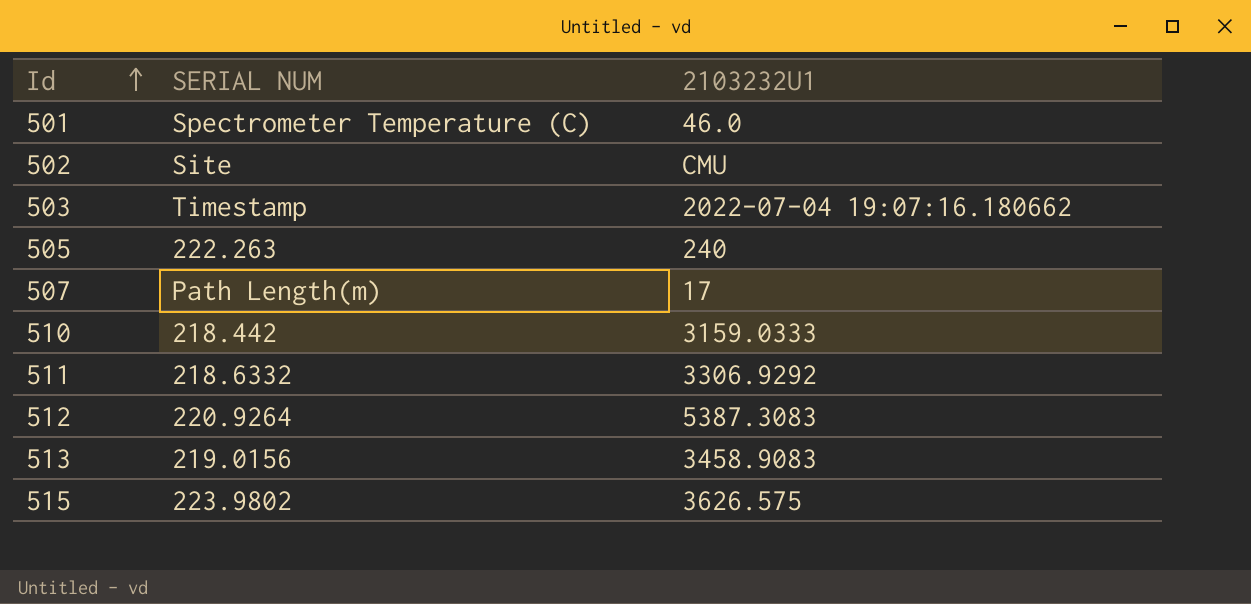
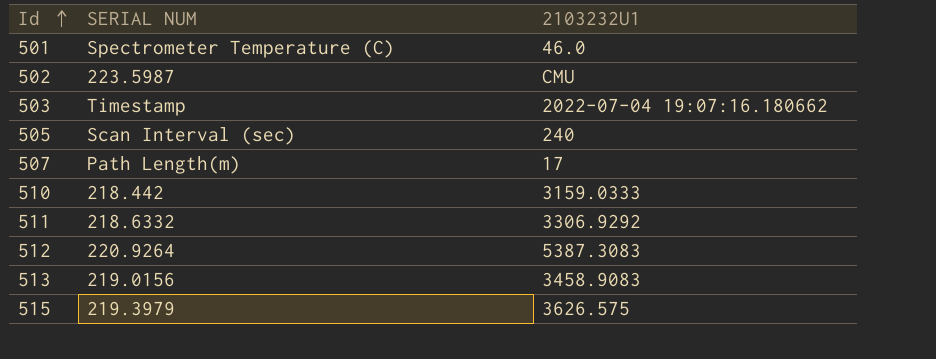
502 | SERIAL NUM: Site -> 223.5987
505 | SERIAL NUM: 222.263 -> Scan Interval (sec)
515 | SERIAL NUM: 223.9802 -> 219.3979

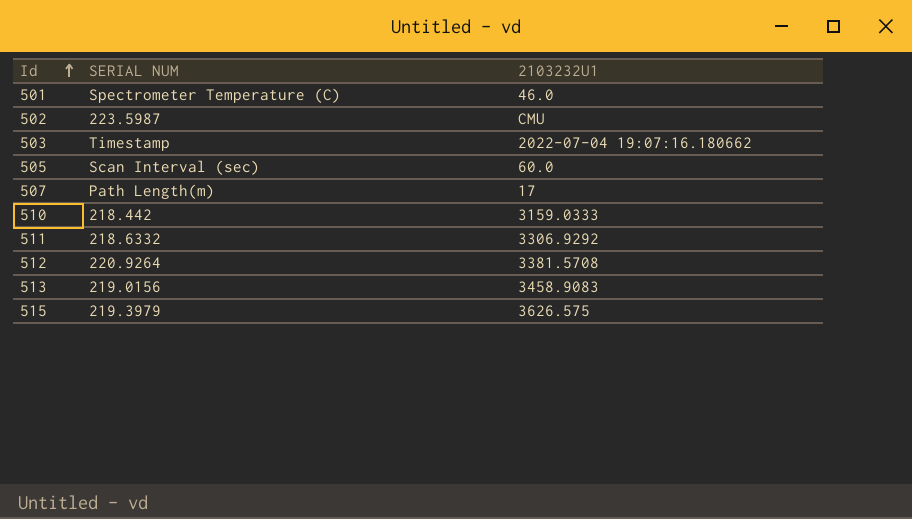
505 | 2103232U1: 240 -> 60.0
512 | 2103232U1: 5387.3083 -> 3381.5708

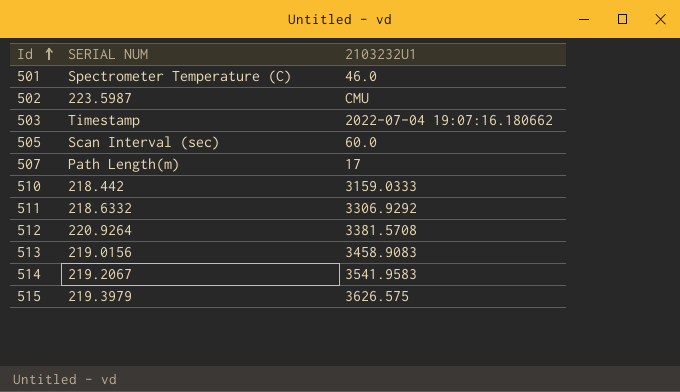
row 514: none -> 219.2067 | 3541.9583

